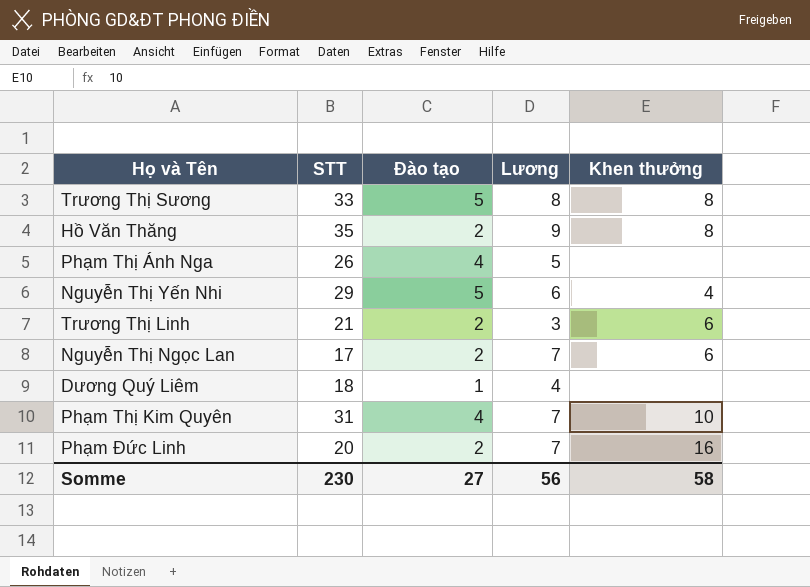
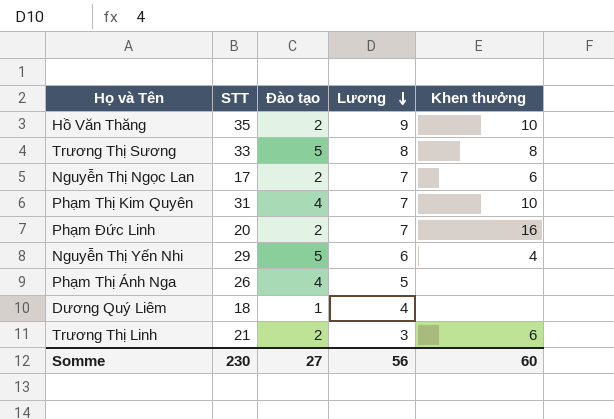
row order: none -> Lương descending
Hồ Văn Thăng | Khen thưởng: 8 -> 10
Somme | Khen thưởng: 58 -> 60

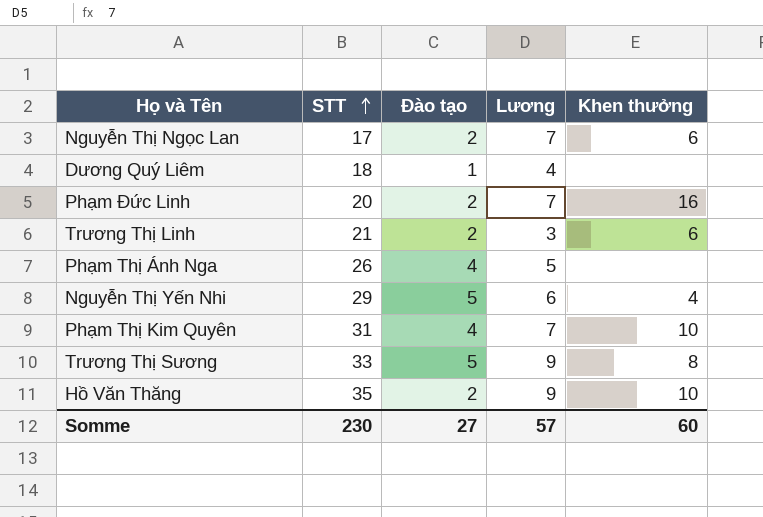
row order: Lương descending -> STT ascending
Trương Thị Sương | Lương: 8 -> 9
Somme | Lương: 56 -> 57

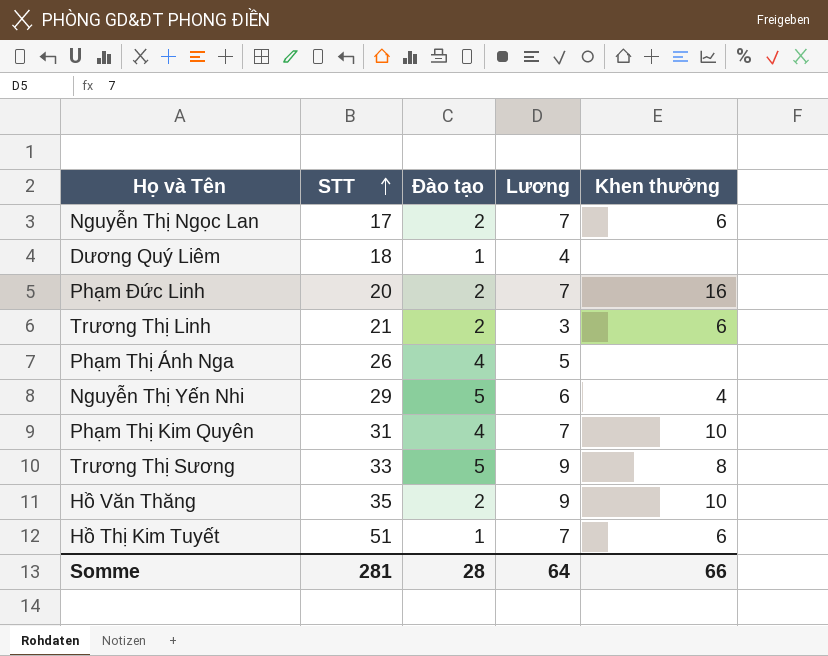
row Hồ Thị Kim Tuyết: none -> 51 | 1 | 7 | 6
Somme | STT: 230 -> 281
Somme | Đào tạo: 27 -> 28
Somme | Lương: 57 -> 64
Somme | Khen thưởng: 60 -> 66

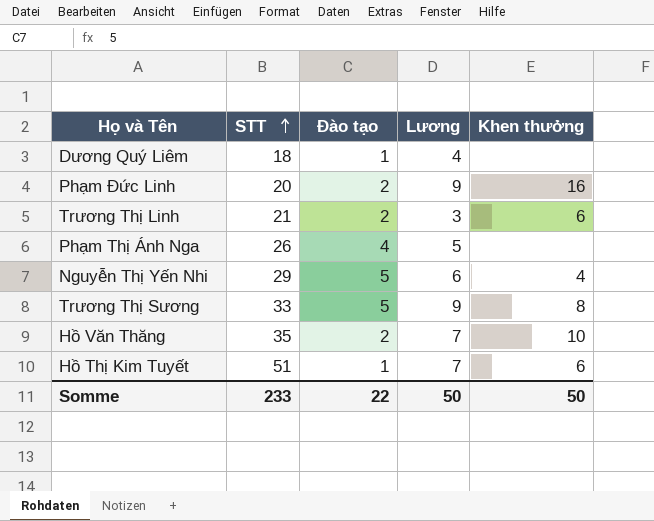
row Nguyễn Thị Ngọc Lan: 17 | 2 | 7 | 6 -> none
row Phạm Thị Kim Quyên: 31 | 4 | 7 | 10 -> none
Phạm Đức Linh | Lương: 7 -> 9
Hồ Văn Thăng | Lương: 9 -> 7
Somme | STT: 281 -> 233
Somme | Đào tạo: 28 -> 22
Somme | Lương: 64 -> 50
Somme | Khen thưởng: 66 -> 50

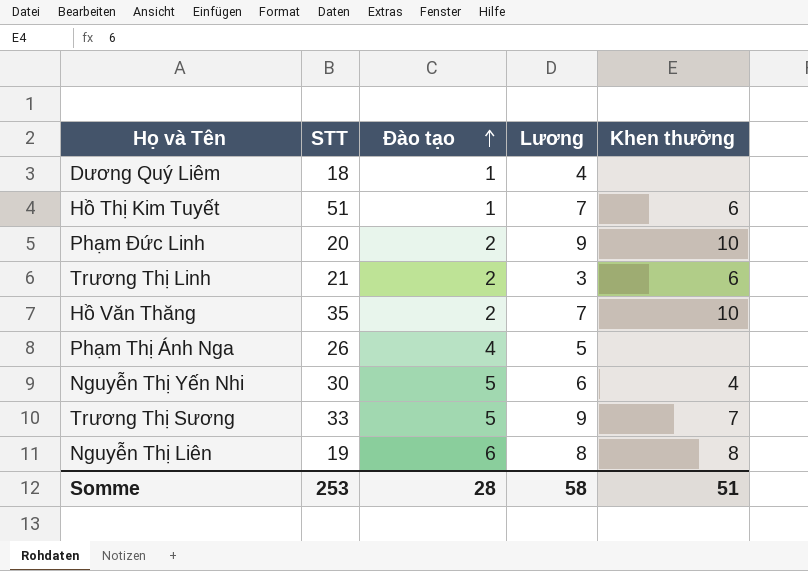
row order: STT ascending -> Đào tạo ascending
Phạm Đức Linh | Khen thưởng: 16 -> 10
Nguyễn Thị Yến Nhi | STT: 29 -> 30
Trương Thị Sương | Khen thưởng: 8 -> 7
row Nguyễn Thị Liên: none -> 19 | 6 | 8 | 8
Somme | STT: 233 -> 253
Somme | Đào tạo: 22 -> 28
Somme | Lương: 50 -> 58
Somme | Khen thưởng: 50 -> 51

